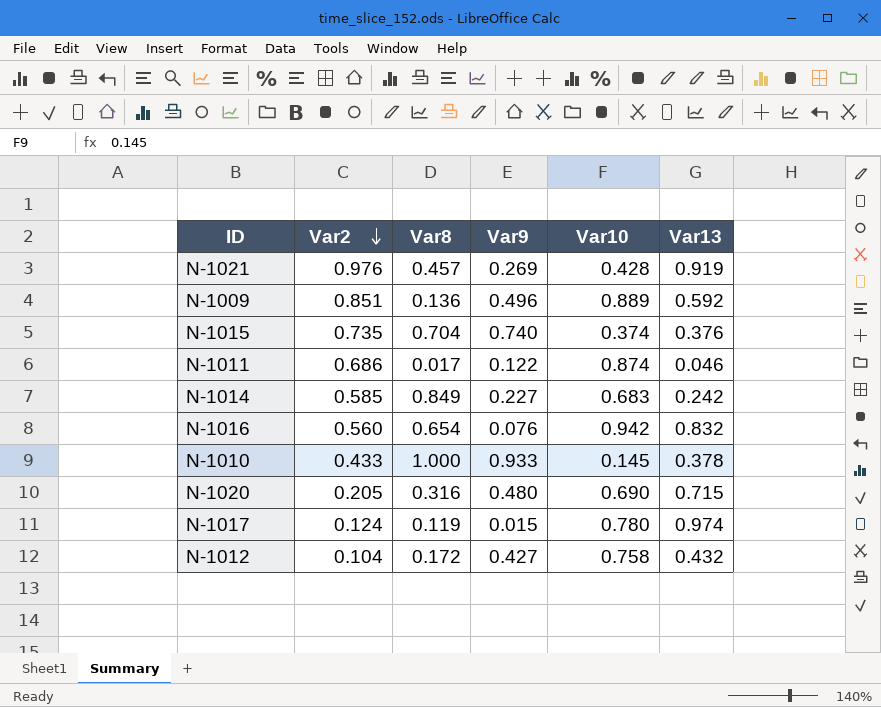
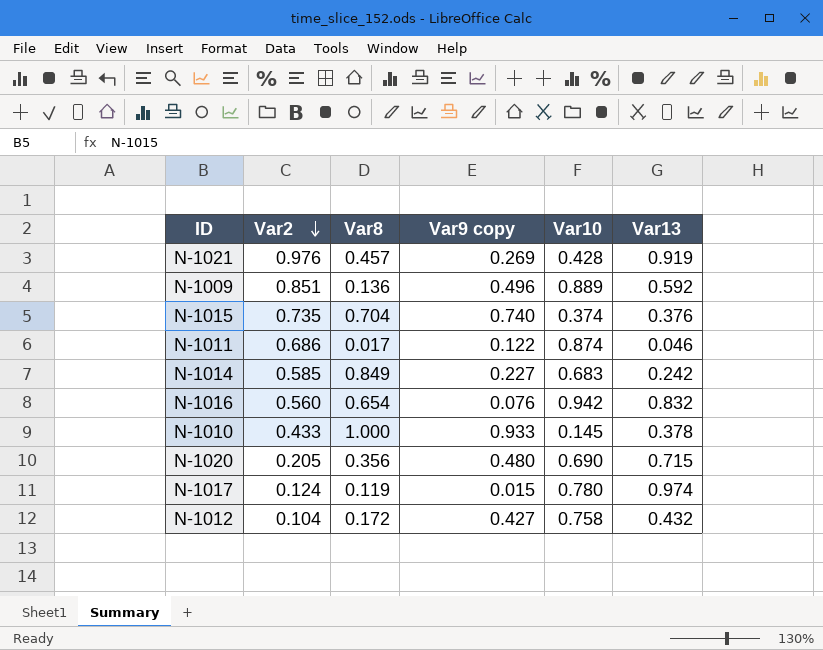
column name: Var9 -> Var9 copy
N-1020 | Var8: 0.316 -> 0.356

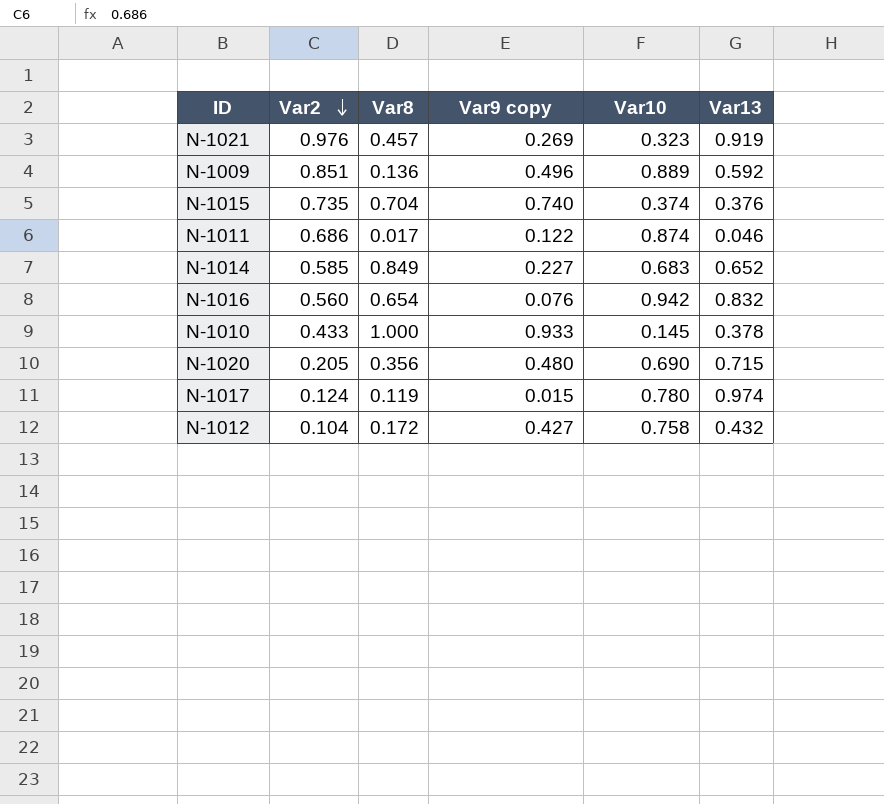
N-1021 | Var10: 0.428 -> 0.323
N-1014 | Var13: 0.242 -> 0.652

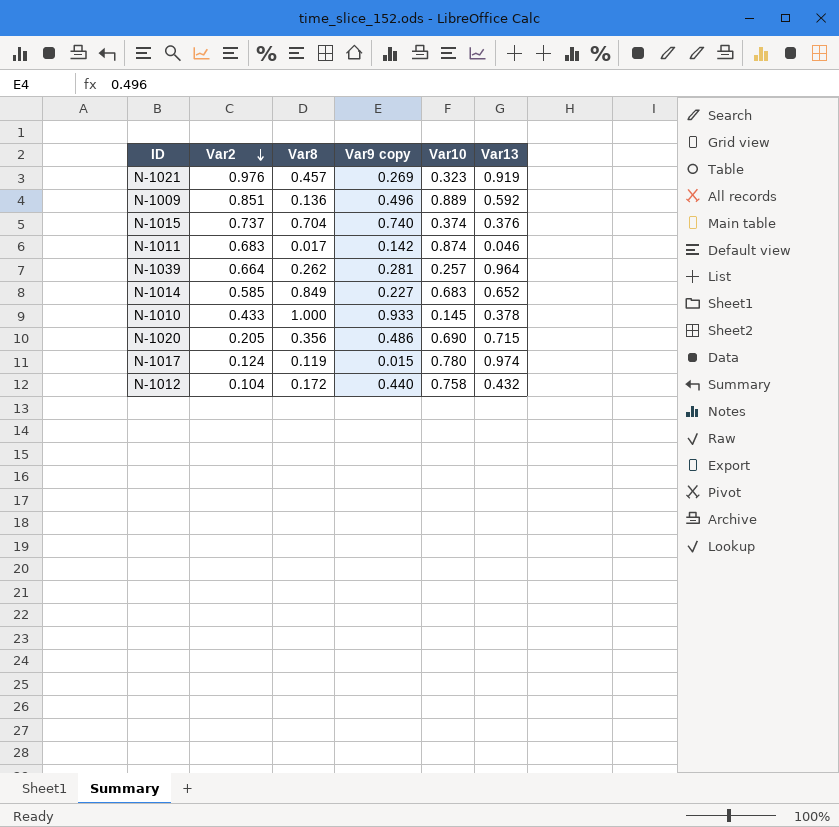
row N-1016: 0.560 | 0.654 | 0.076 | 0.942 | 0.832 -> none
N-1015 | Var2: 0.735 -> 0.737
N-1011 | Var2: 0.686 -> 0.683
N-1011 | Var9 copy: 0.122 -> 0.142
row N-1039: none -> 0.664 | 0.262 | 0.281 | 0.257 | 0.964
N-1020 | Var9 copy: 0.480 -> 0.486
N-1012 | Var9 copy: 0.427 -> 0.440

